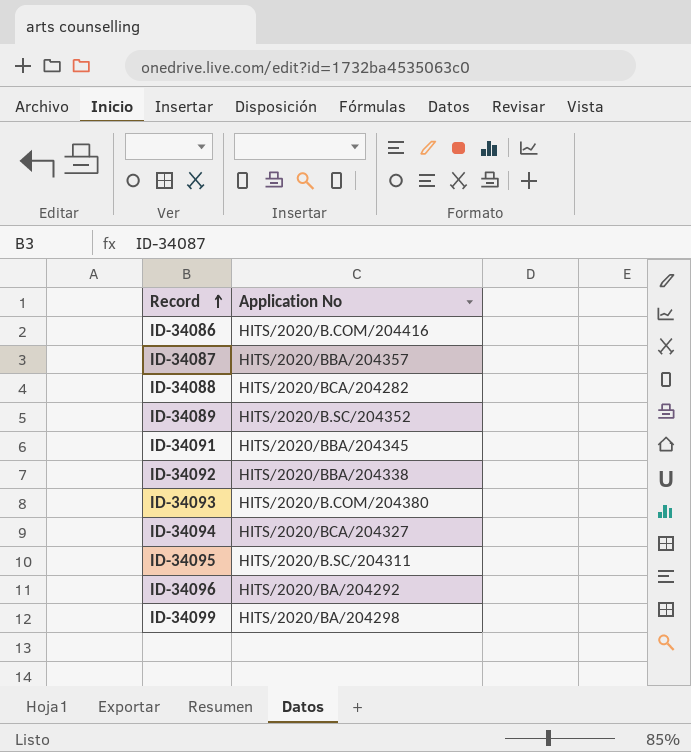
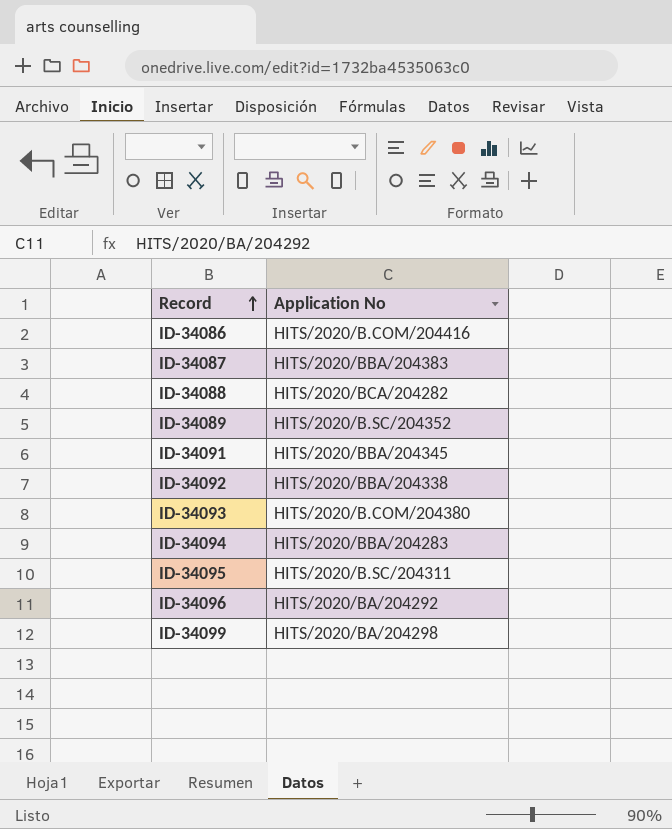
ID-34087 | Application No: HITS/2020/BBA/204357 -> HITS/2020/BBA/204383
ID-34094 | Application No: HITS/2020/BCA/204327 -> HITS/2020/BBA/204283

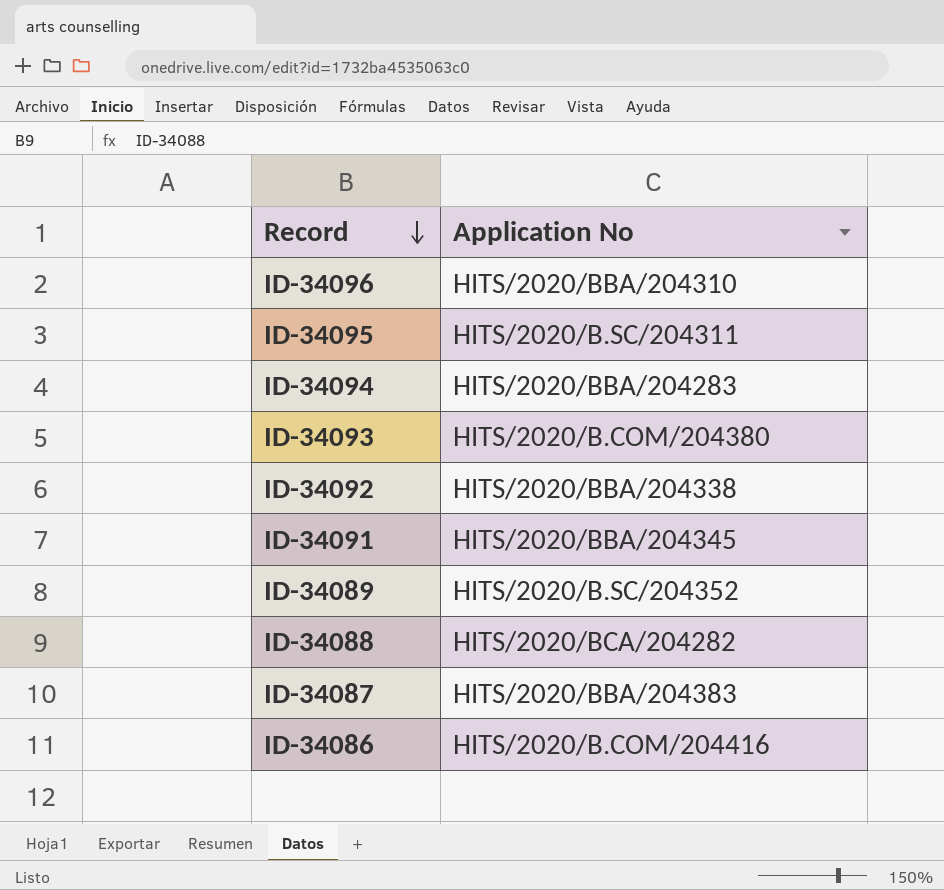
row order: Record ascending -> Record descending
row ID-34099: HITS/2020/BA/204298 -> none
ID-34096 | Application No: HITS/2020/BA/204292 -> HITS/2020/BBA/204310

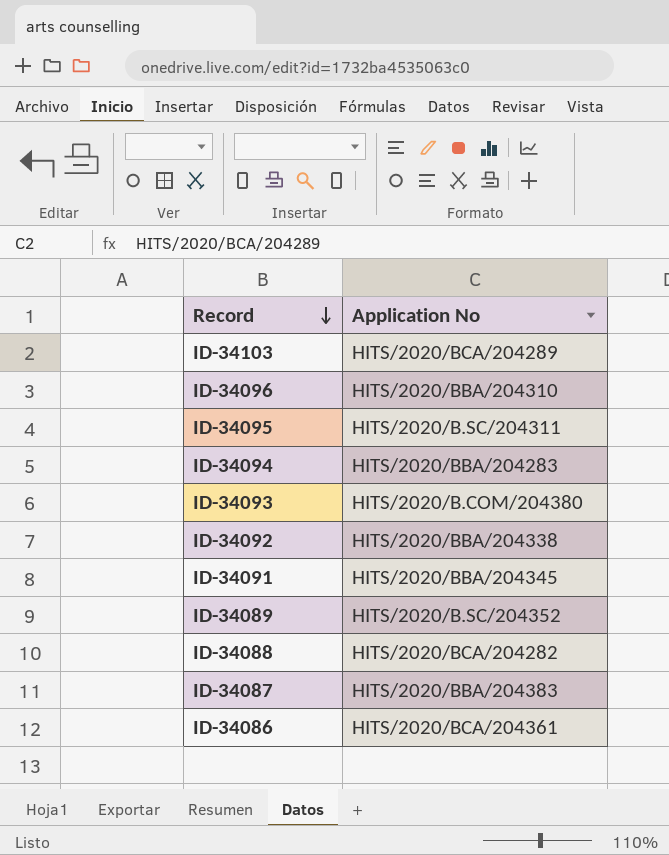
row ID-34103: none -> HITS/2020/BCA/204289
ID-34086 | Application No: HITS/2020/B.COM/204416 -> HITS/2020/BCA/204361

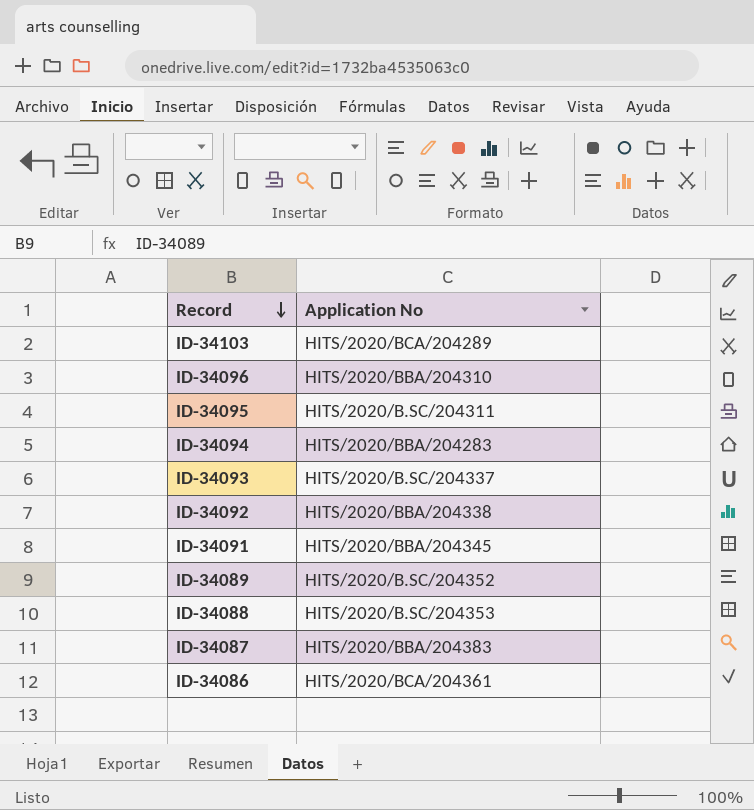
ID-34093 | Application No: HITS/2020/B.COM/204380 -> HITS/2020/B.SC/204337
ID-34088 | Application No: HITS/2020/BCA/204282 -> HITS/2020/B.SC/204353

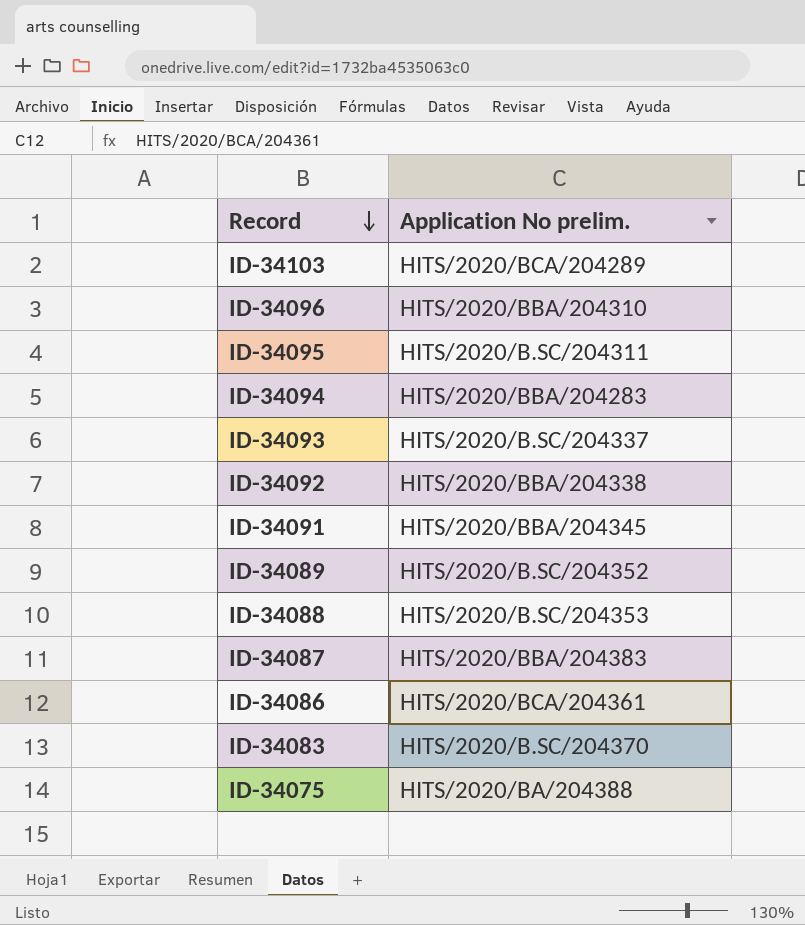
column name: Application No -> Application No prelim.
row ID-34083: none -> HITS/2020/B.SC/204370
row ID-34075: none -> HITS/2020/BA/204388

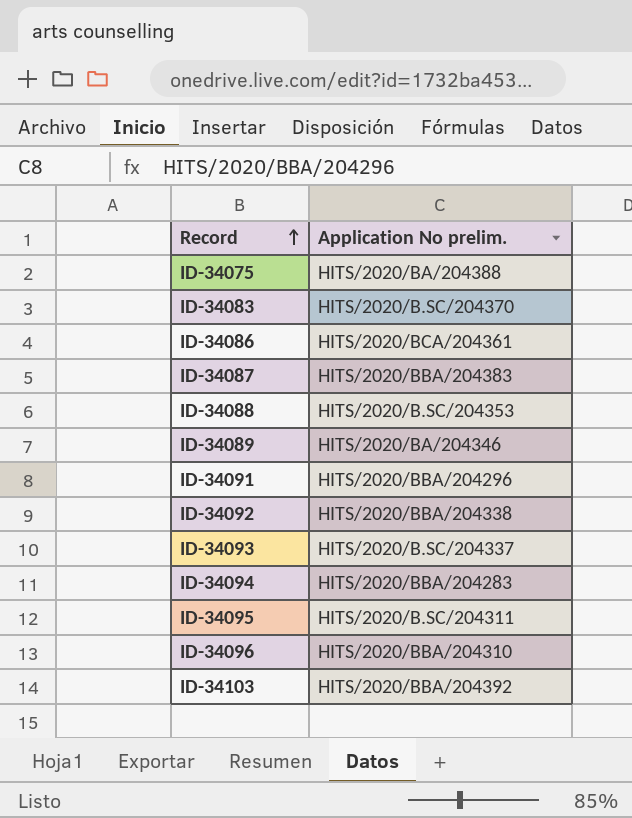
row order: Record descending -> Record ascending
ID-34089 | Application No prelim.: HITS/2020/B.SC/204352 -> HITS/2020/BA/204346
ID-34091 | Application No prelim.: HITS/2020/BBA/204345 -> HITS/2020/BBA/204296
ID-34103 | Application No prelim.: HITS/2020/BCA/204289 -> HITS/2020/BBA/204392

